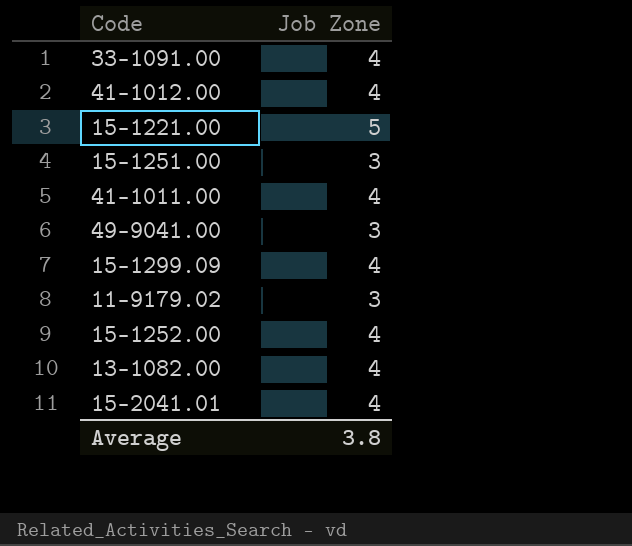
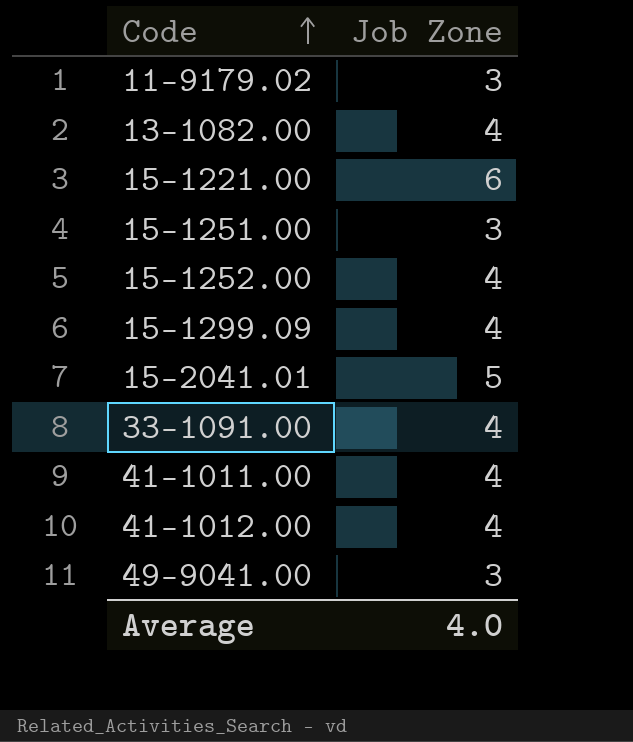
row order: none -> Code ascending
15-1221.00 | Job Zone: 5 -> 6
15-2041.01 | Job Zone: 4 -> 5
Average | Job Zone: 3.8 -> 4.0

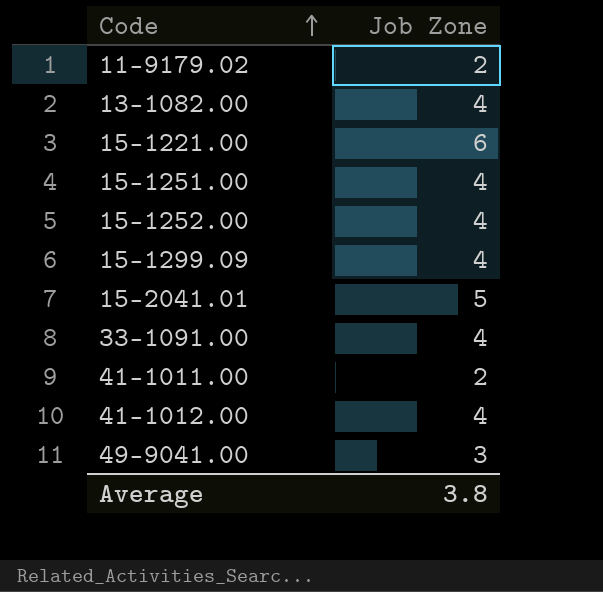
11-9179.02 | Job Zone: 3 -> 2
15-1251.00 | Job Zone: 3 -> 4
41-1011.00 | Job Zone: 4 -> 2
Average | Job Zone: 4.0 -> 3.8

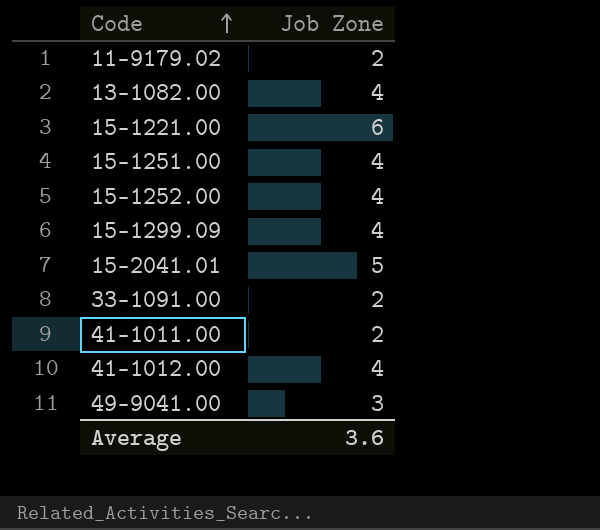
33-1091.00 | Job Zone: 4 -> 2
Average | Job Zone: 3.8 -> 3.6

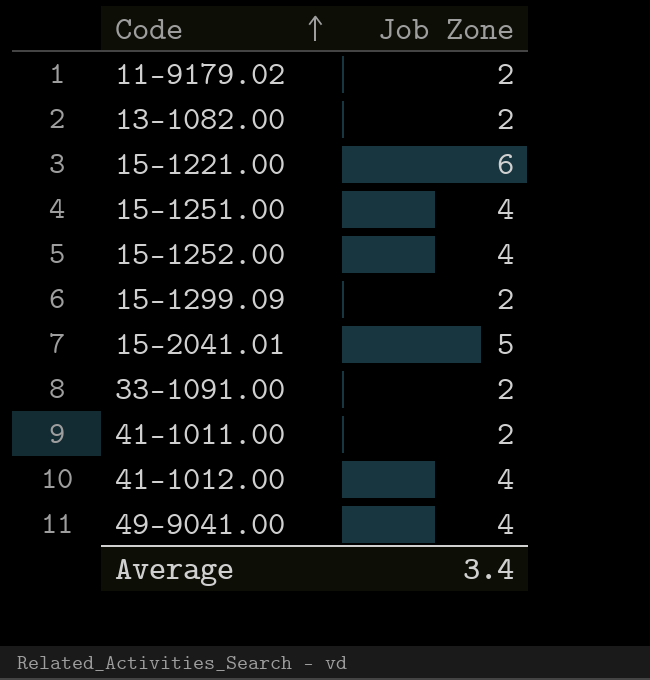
13-1082.00 | Job Zone: 4 -> 2
15-1299.09 | Job Zone: 4 -> 2
49-9041.00 | Job Zone: 3 -> 4
Average | Job Zone: 3.6 -> 3.4

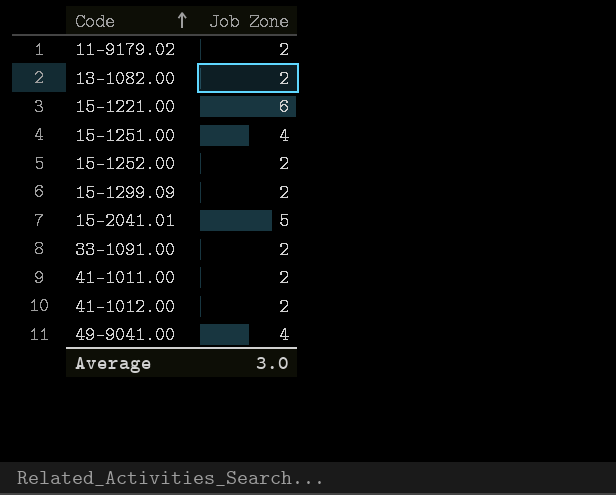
15-1252.00 | Job Zone: 4 -> 2
41-1012.00 | Job Zone: 4 -> 2
Average | Job Zone: 3.4 -> 3.0

